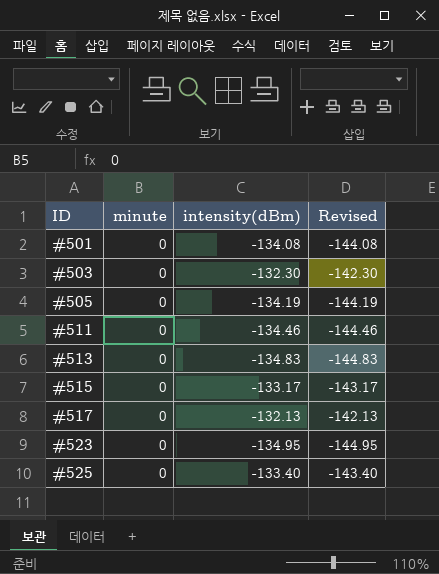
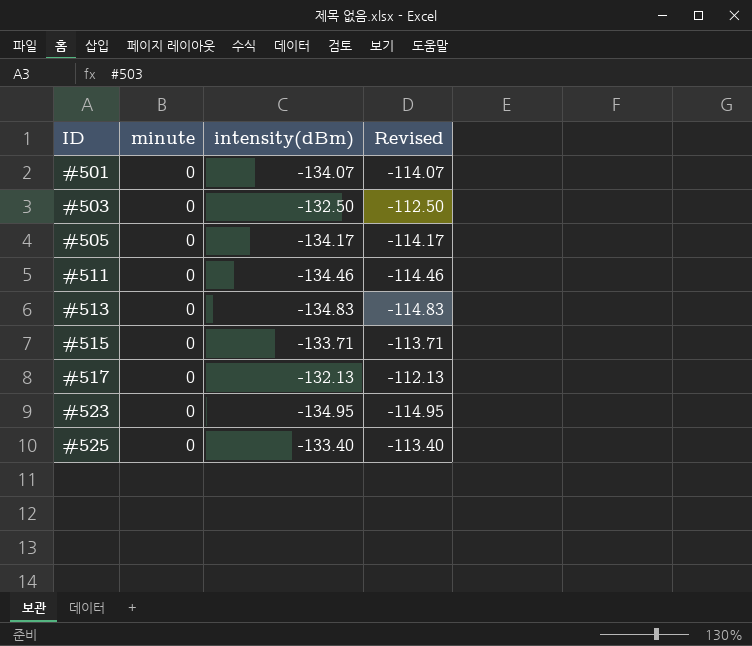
column Revised | formula: [intensity(dBm)] - 10 -> [intensity(dBm)] + 20
#501 | intensity(dBm): -134.08 -> -134.07
#503 | intensity(dBm): -132.30 -> -132.50
#505 | intensity(dBm): -134.19 -> -134.17
#515 | intensity(dBm): -133.17 -> -133.71

